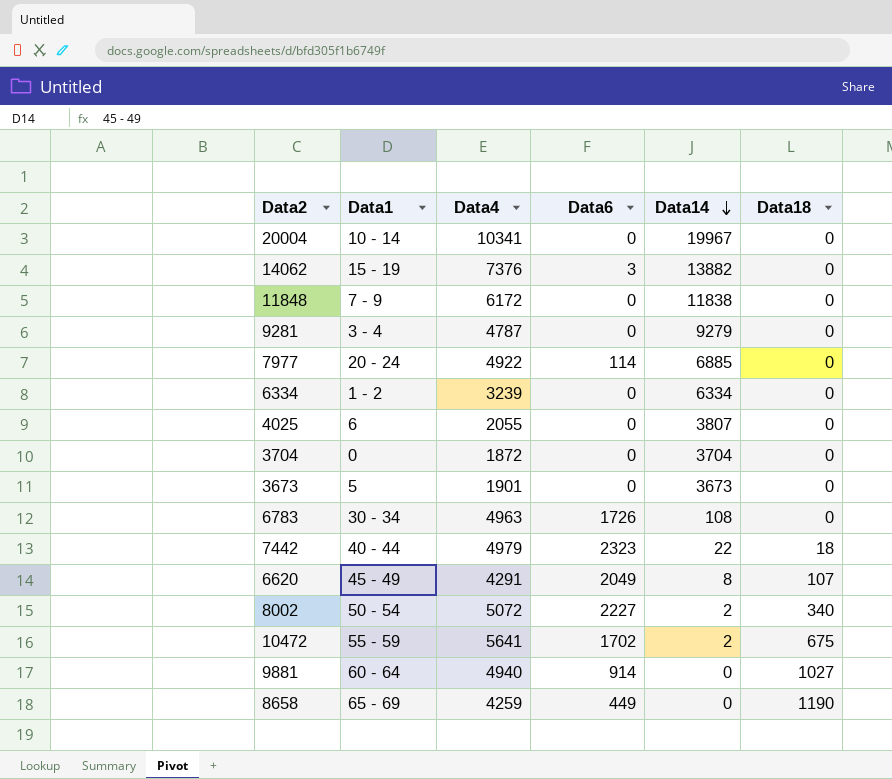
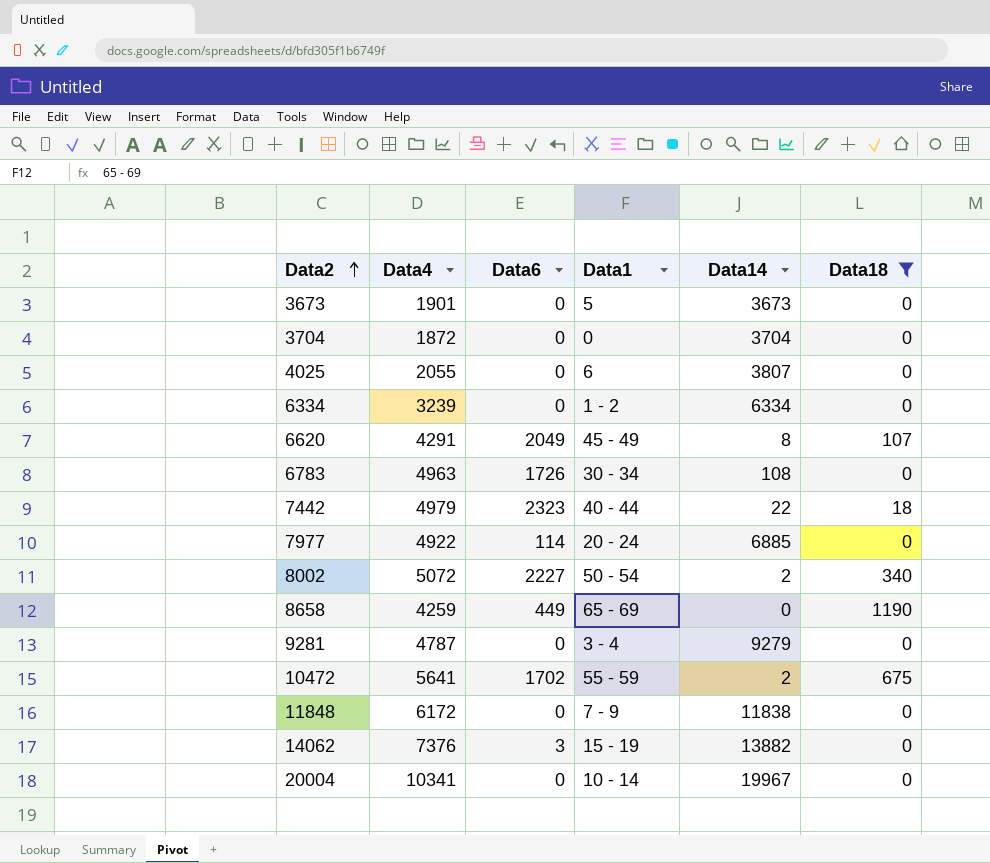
filter: none -> Data18 != 1027
row order: Data14 descending -> Data2 ascending
column Data1 | position: 2 -> 4

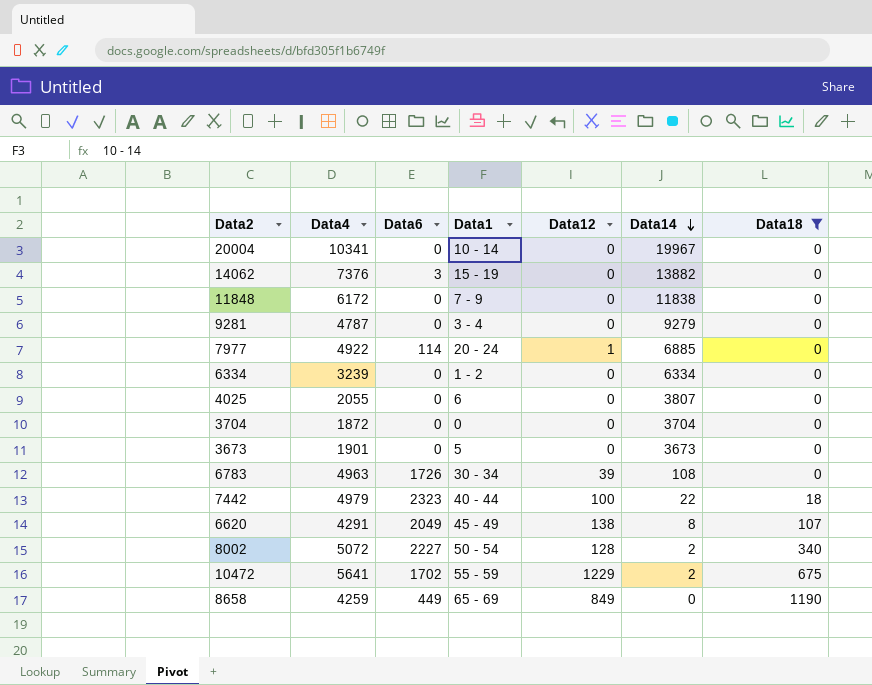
row order: Data2 ascending -> Data14 descending
column Data12 | position: none -> 5

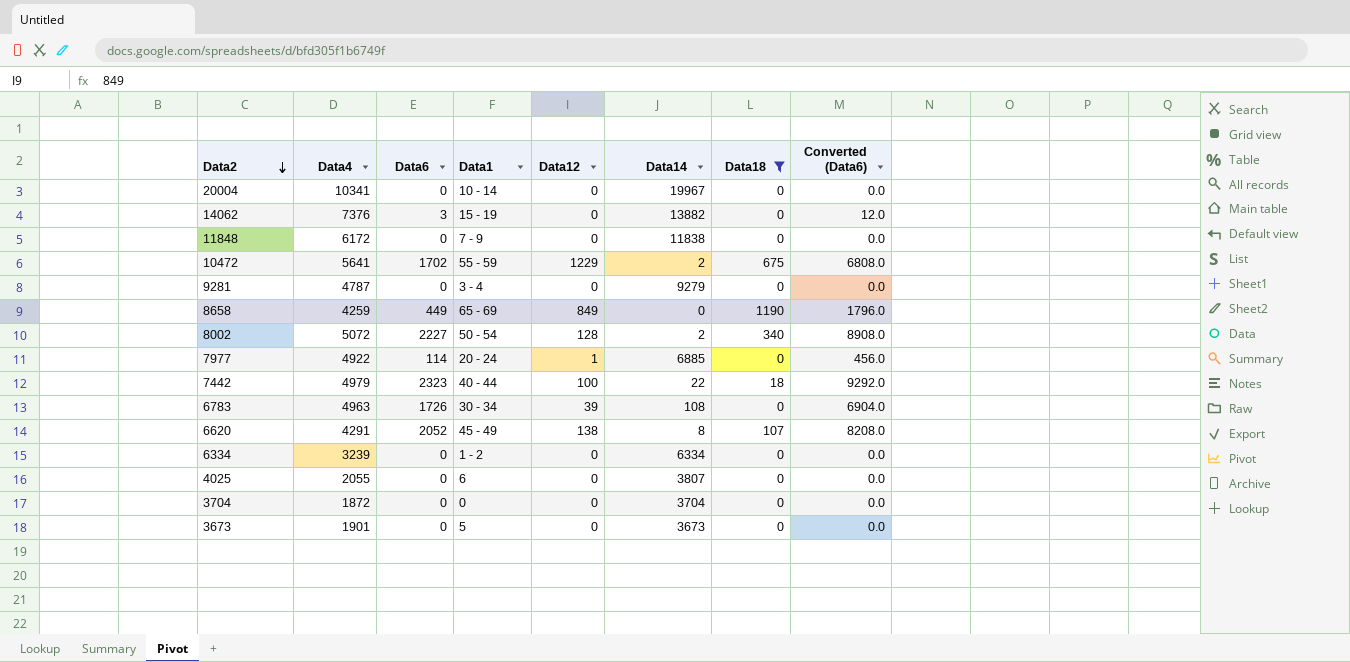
row order: Data14 descending -> Data2 descending
column Converted (Data6) | formula: none -> [Data6] * 4
6620 | Data6: 2049 -> 2052

